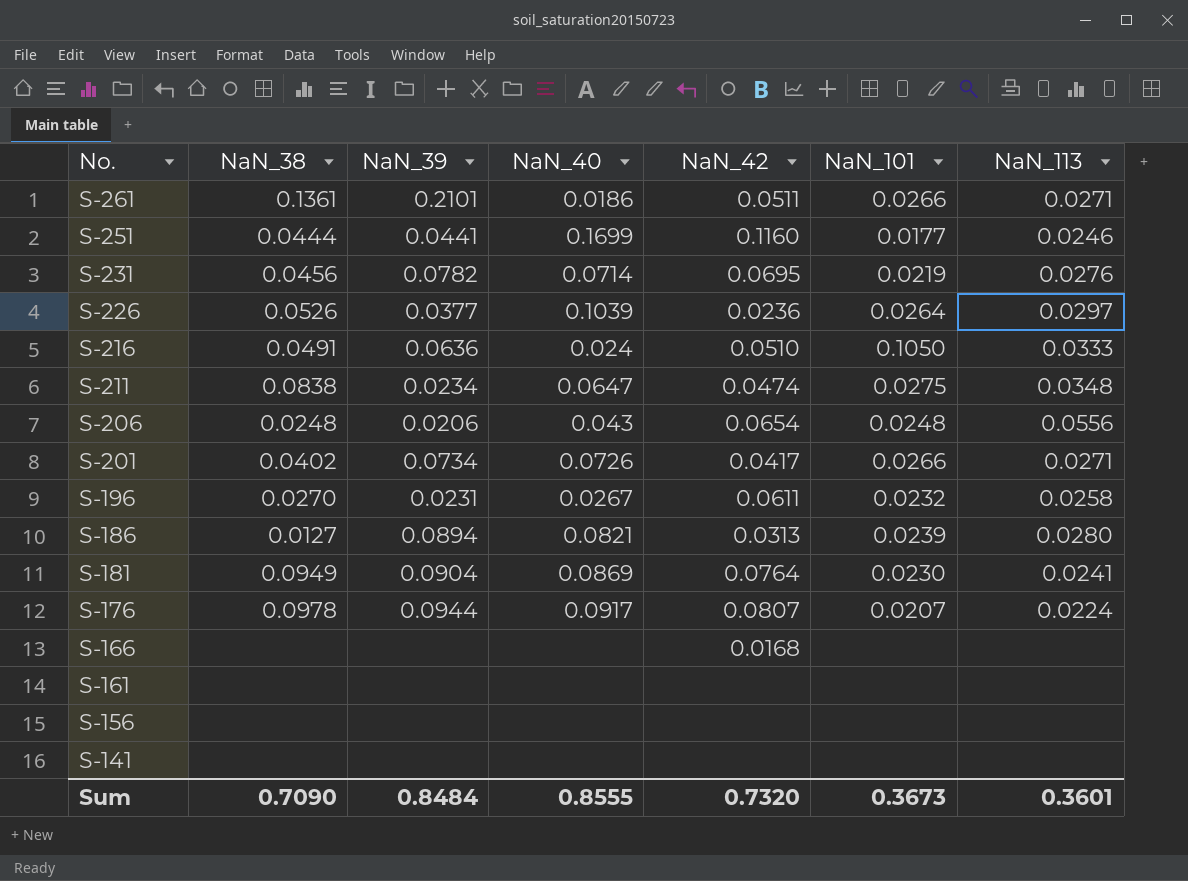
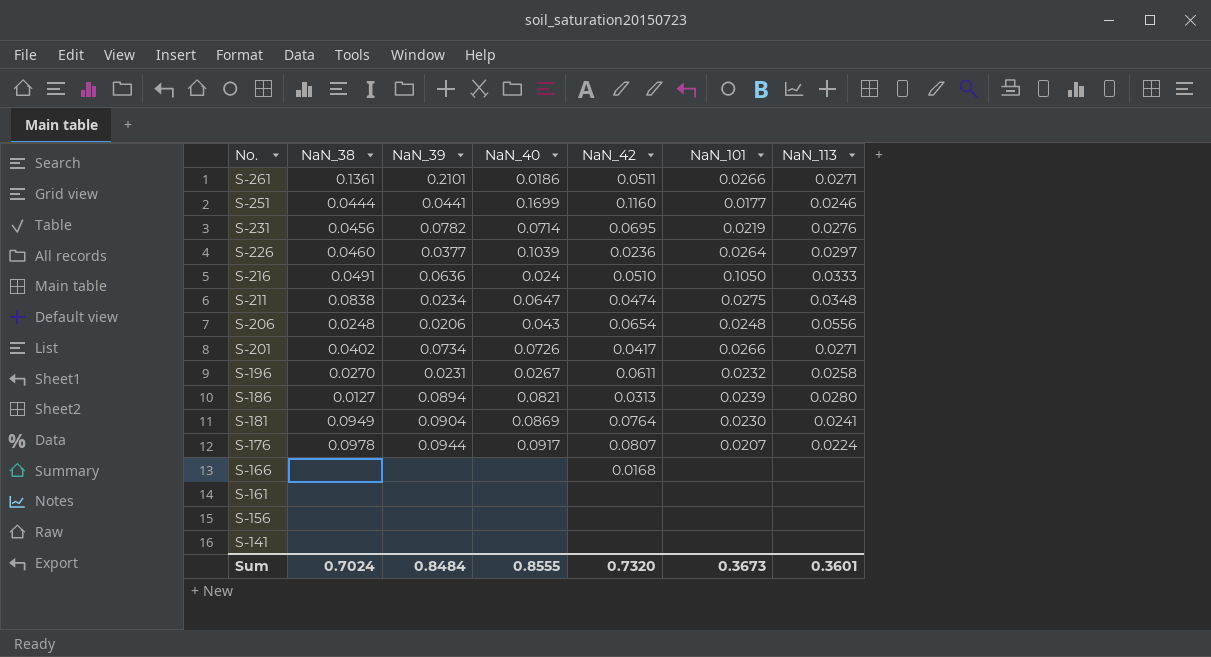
S-226 | NaN_38: 0.0526 -> 0.0460
Sum | NaN_38: 0.7090 -> 0.7024

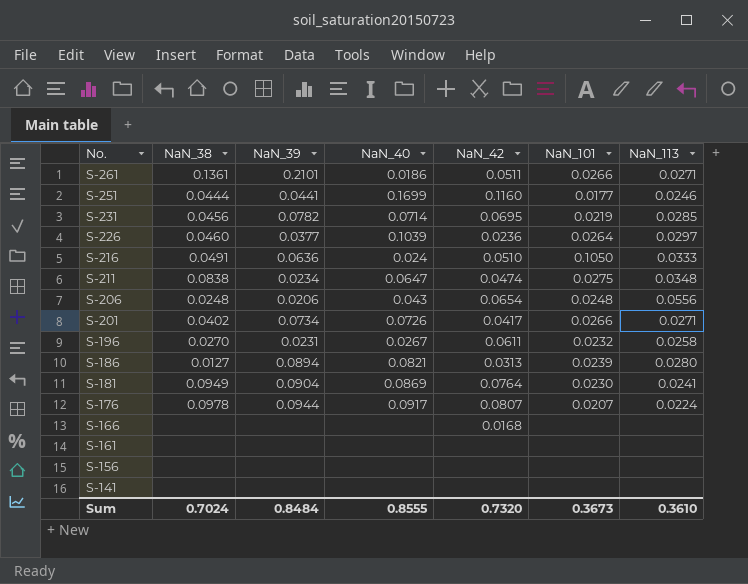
S-231 | NaN_113: 0.0276 -> 0.0285
Sum | NaN_113: 0.3601 -> 0.3610

